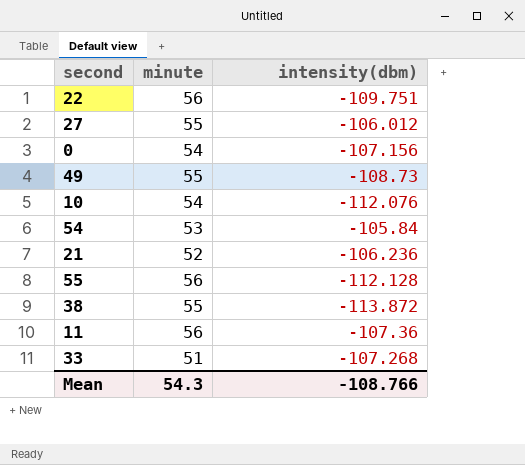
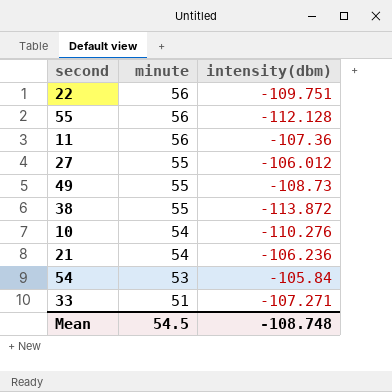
row order: none -> minute descending
row 0: 54 | -107.156 -> none
10 | intensity(dbm): -112.076 -> -110.276
21 | minute: 52 -> 54
33 | intensity(dbm): -107.268 -> -107.271
Mean | minute: 54.3 -> 54.5
Mean | intensity(dbm): -108.766 -> -108.748

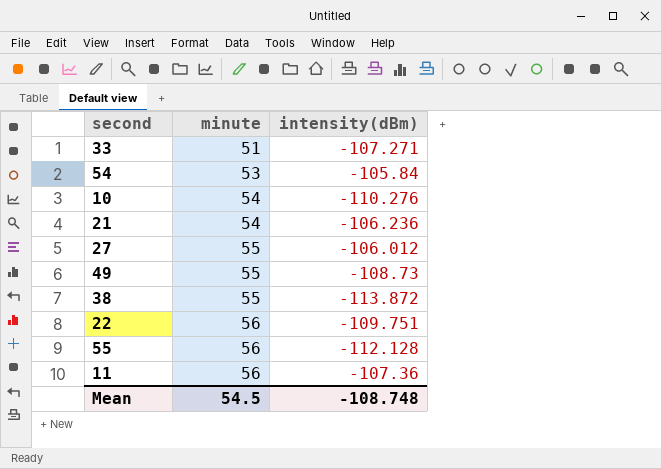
row order: minute descending -> minute ascending
column name: intensity(dbm) -> intensity(dBm)

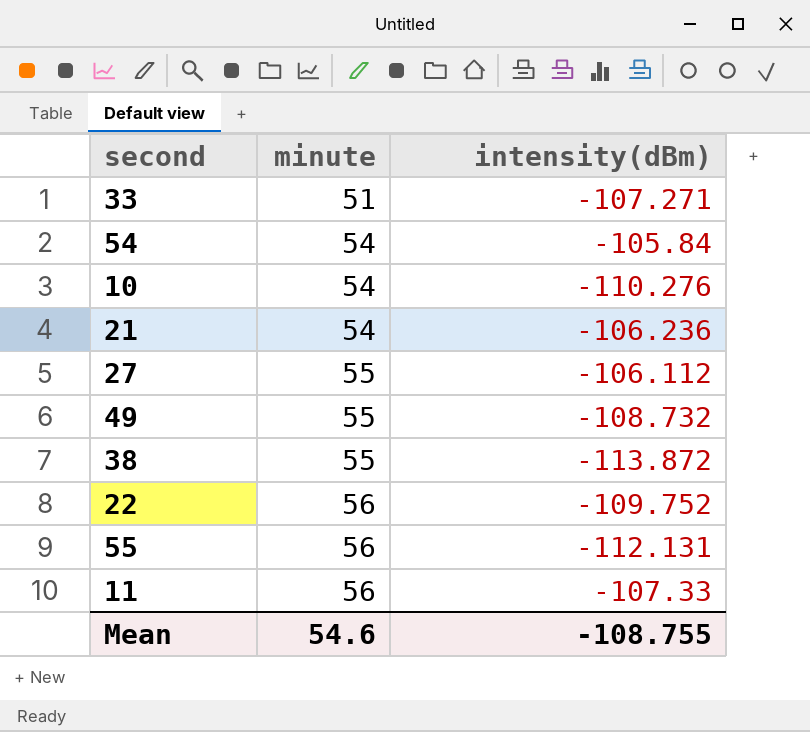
54 | minute: 53 -> 54
27 | intensity(dBm): -106.012 -> -106.112
49 | intensity(dBm): -108.73 -> -108.732
22 | intensity(dBm): -109.751 -> -109.752
55 | intensity(dBm): -112.128 -> -112.131
11 | intensity(dBm): -107.36 -> -107.33
Mean | minute: 54.5 -> 54.6
Mean | intensity(dBm): -108.748 -> -108.755

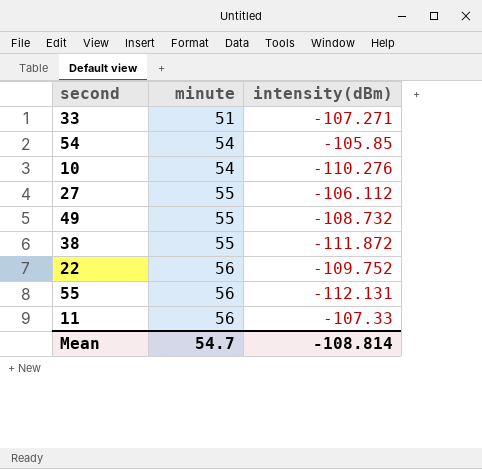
row 21: 54 | -106.236 -> none
54 | intensity(dBm): -105.84 -> -105.85
38 | intensity(dBm): -113.872 -> -111.872
Mean | minute: 54.6 -> 54.7
Mean | intensity(dBm): -108.755 -> -108.814

